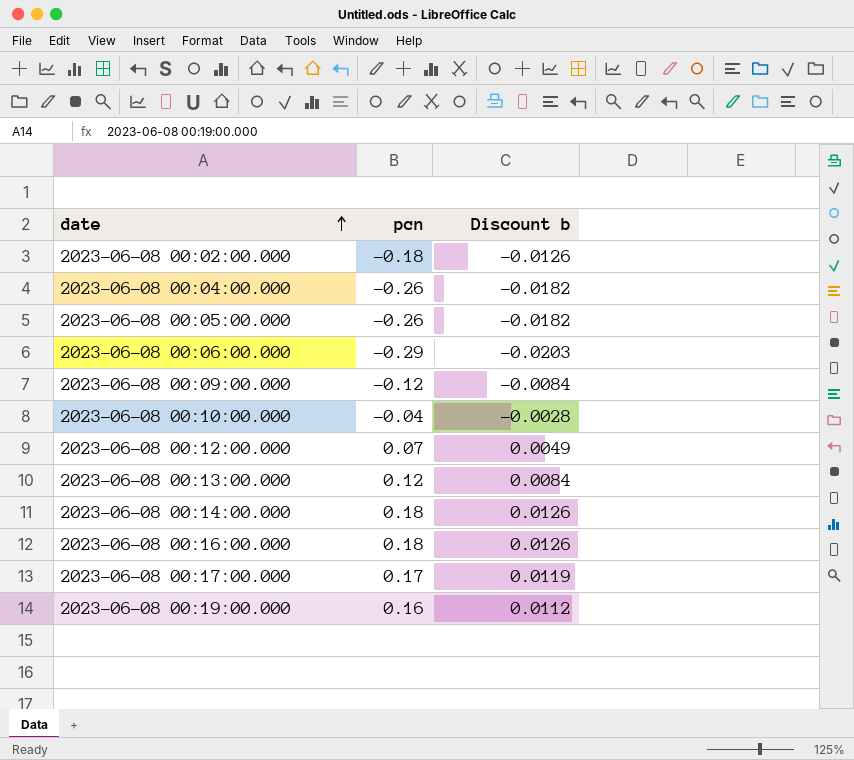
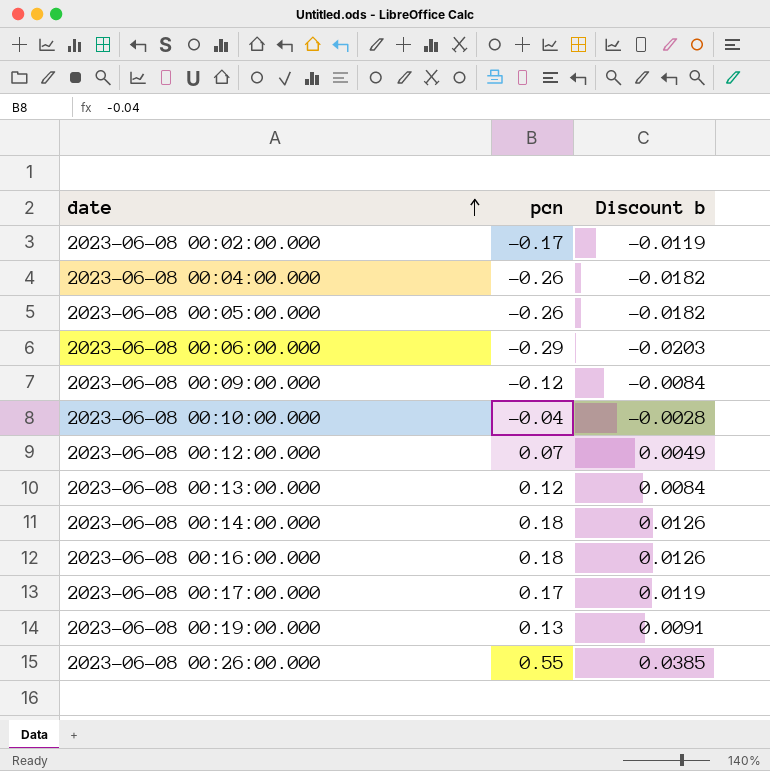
2023-06-08 00:02:00.000 | pcn: -0.18 -> -0.17
2023-06-08 00:02:00.000 | Discount b: -0.0126 -> -0.0119
2023-06-08 00:19:00.000 | pcn: 0.16 -> 0.13
2023-06-08 00:19:00.000 | Discount b: 0.0112 -> 0.0091
row 2023-06-08 00:26:00.000: none -> 0.55 | 0.0385

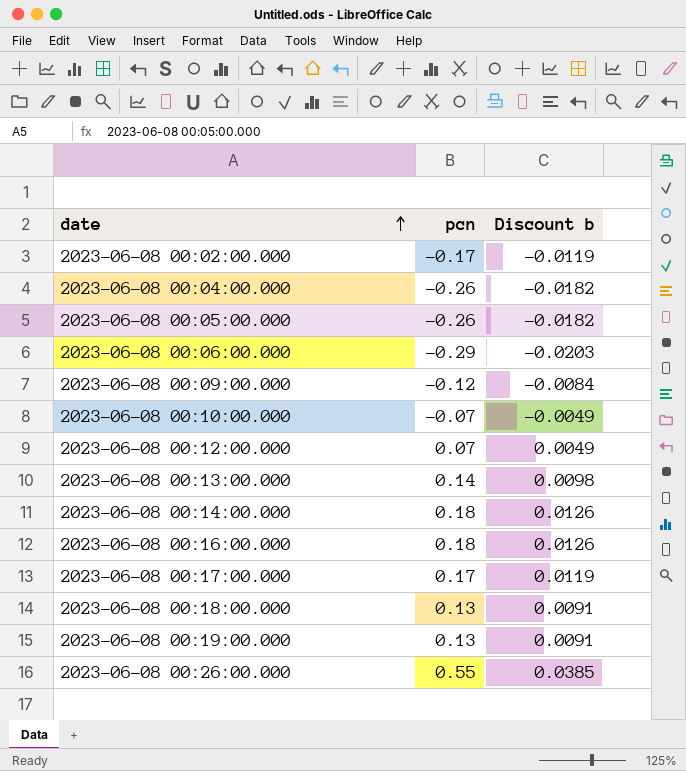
2023-06-08 00:10:00.000 | pcn: -0.04 -> -0.07
2023-06-08 00:10:00.000 | Discount b: -0.0028 -> -0.0049
2023-06-08 00:13:00.000 | pcn: 0.12 -> 0.14
2023-06-08 00:13:00.000 | Discount b: 0.0084 -> 0.0098
row 2023-06-08 00:18:00.000: none -> 0.13 | 0.0091

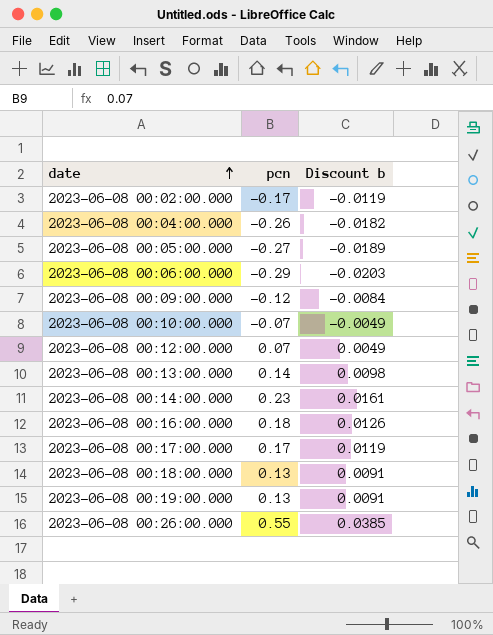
2023-06-08 00:05:00.000 | pcn: -0.26 -> -0.27
2023-06-08 00:05:00.000 | Discount b: -0.0182 -> -0.0189
2023-06-08 00:14:00.000 | pcn: 0.18 -> 0.23
2023-06-08 00:14:00.000 | Discount b: 0.0126 -> 0.0161

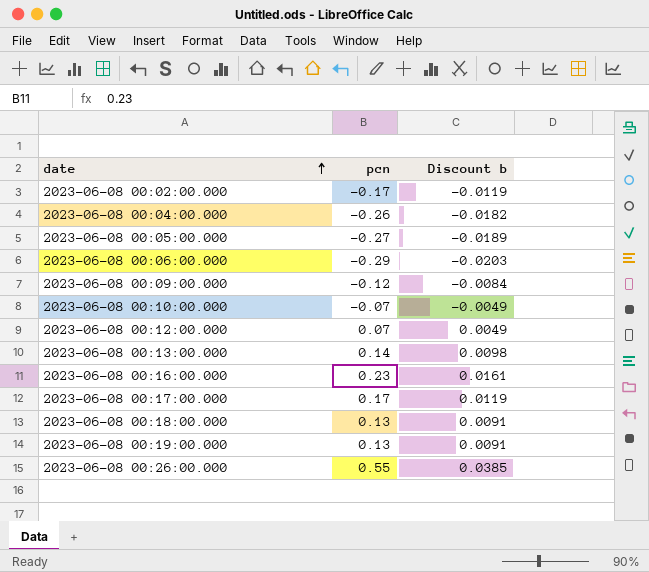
row 2023-06-08 00:14:00.000: 0.23 | 0.0161 -> none
2023-06-08 00:16:00.000 | pcn: 0.18 -> 0.23
2023-06-08 00:16:00.000 | Discount b: 0.0126 -> 0.0161

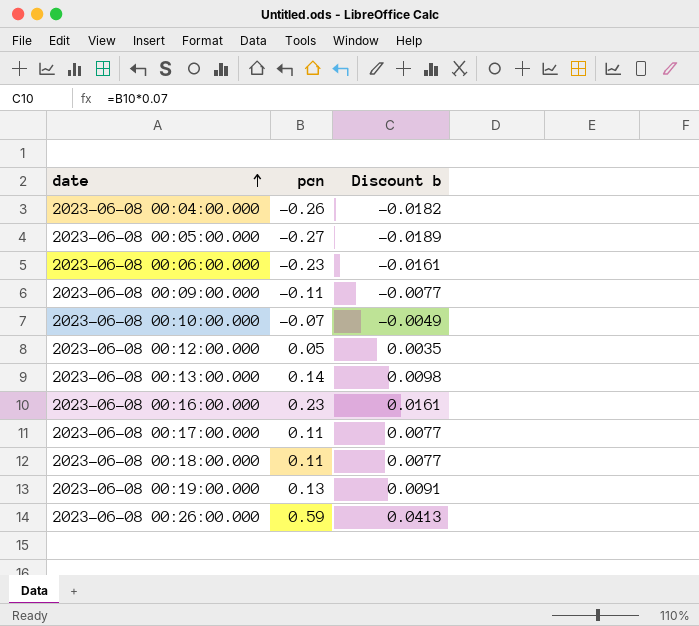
row 2023-06-08 00:02:00.000: -0.17 | -0.0119 -> none
2023-06-08 00:06:00.000 | pcn: -0.29 -> -0.23
2023-06-08 00:06:00.000 | Discount b: -0.0203 -> -0.0161
2023-06-08 00:09:00.000 | pcn: -0.12 -> -0.11
2023-06-08 00:09:00.000 | Discount b: -0.0084 -> -0.0077
2023-06-08 00:12:00.000 | pcn: 0.07 -> 0.05
2023-06-08 00:12:00.000 | Discount b: 0.0049 -> 0.0035
2023-06-08 00:17:00.000 | pcn: 0.17 -> 0.11
2023-06-08 00:17:00.000 | Discount b: 0.0119 -> 0.0077
2023-06-08 00:18:00.000 | pcn: 0.13 -> 0.11
2023-06-08 00:18:00.000 | Discount b: 0.0091 -> 0.0077
2023-06-08 00:26:00.000 | pcn: 0.55 -> 0.59
2023-06-08 00:26:00.000 | Discount b: 0.0385 -> 0.0413

